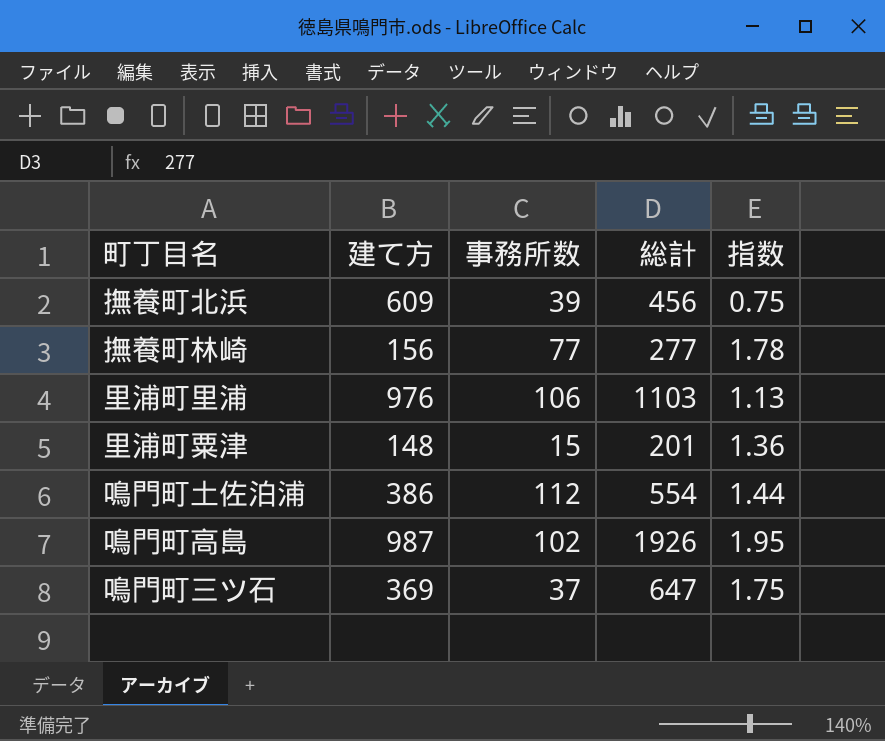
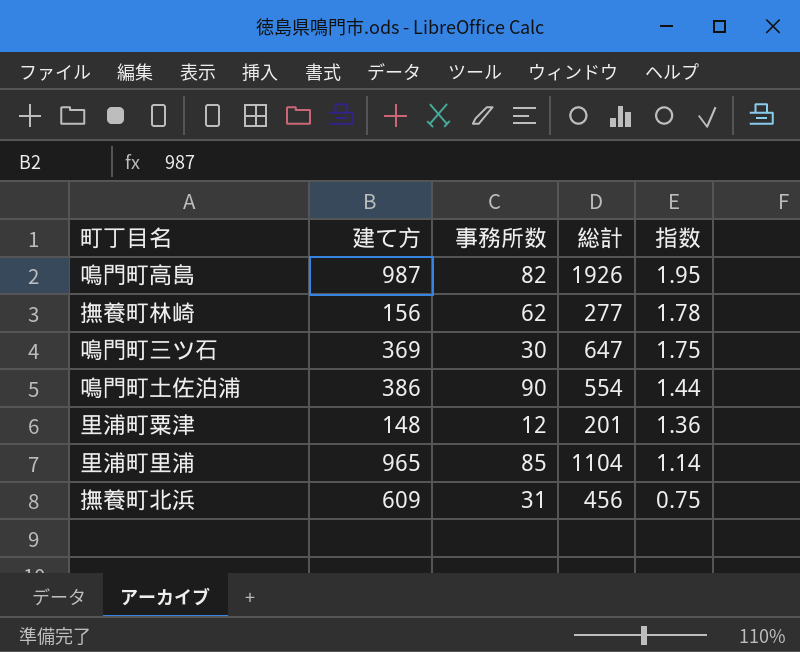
row order: none -> 指数 descending
鳴門町高島 | 事務所数: 102 -> 82
撫養町林崎 | 事務所数: 77 -> 62
鳴門町三ツ石 | 事務所数: 37 -> 30
鳴門町土佐泊浦 | 事務所数: 112 -> 90
里浦町粟津 | 事務所数: 15 -> 12
里浦町里浦 | 建て方: 976 -> 965
里浦町里浦 | 事務所数: 106 -> 85
里浦町里浦 | 総計: 1103 -> 1104
里浦町里浦 | 指数: 1.13 -> 1.14
撫養町北浜 | 事務所数: 39 -> 31

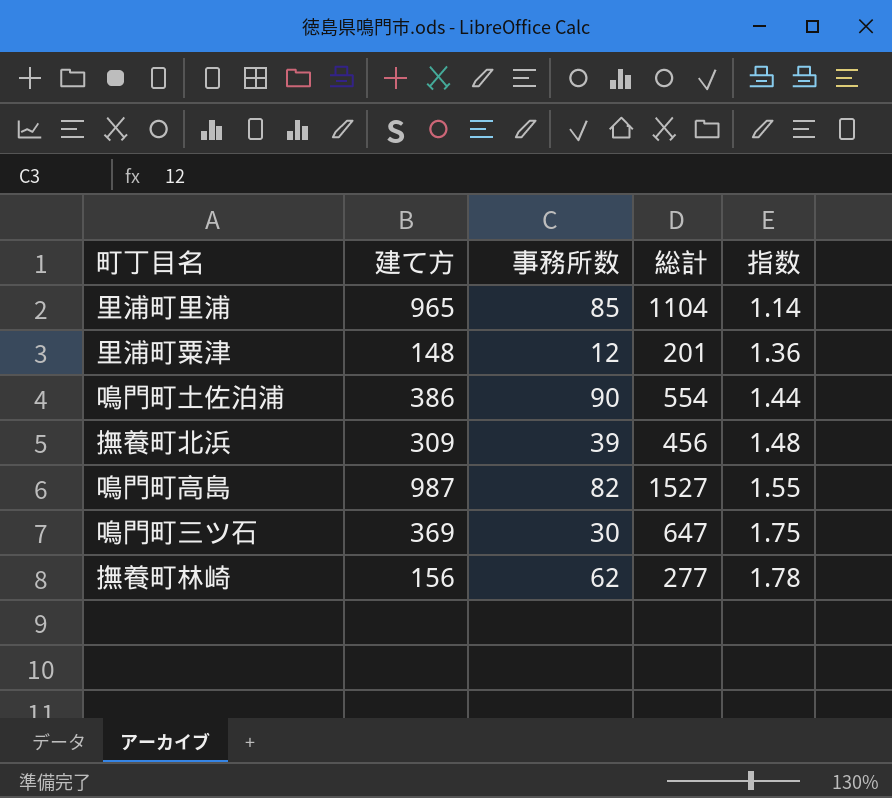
row order: 指数 descending -> 指数 ascending
撫養町北浜 | 建て方: 609 -> 309
撫養町北浜 | 事務所数: 31 -> 39
撫養町北浜 | 指数: 0.75 -> 1.48
鳴門町高島 | 総計: 1926 -> 1527
鳴門町高島 | 指数: 1.95 -> 1.55

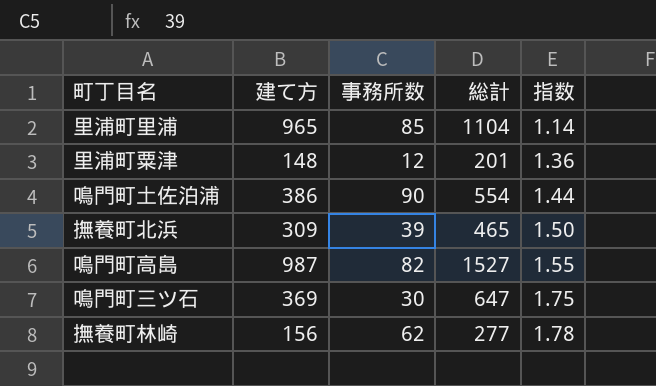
撫養町北浜 | 総計: 456 -> 465
撫養町北浜 | 指数: 1.48 -> 1.50

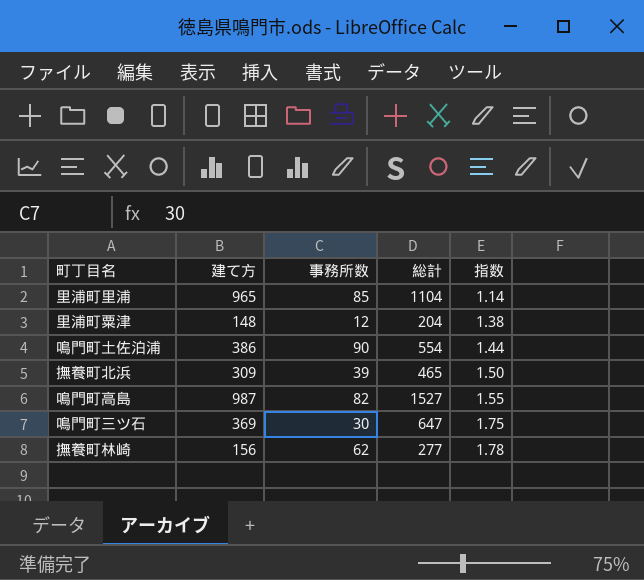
里浦町粟津 | 総計: 201 -> 204
里浦町粟津 | 指数: 1.36 -> 1.38

